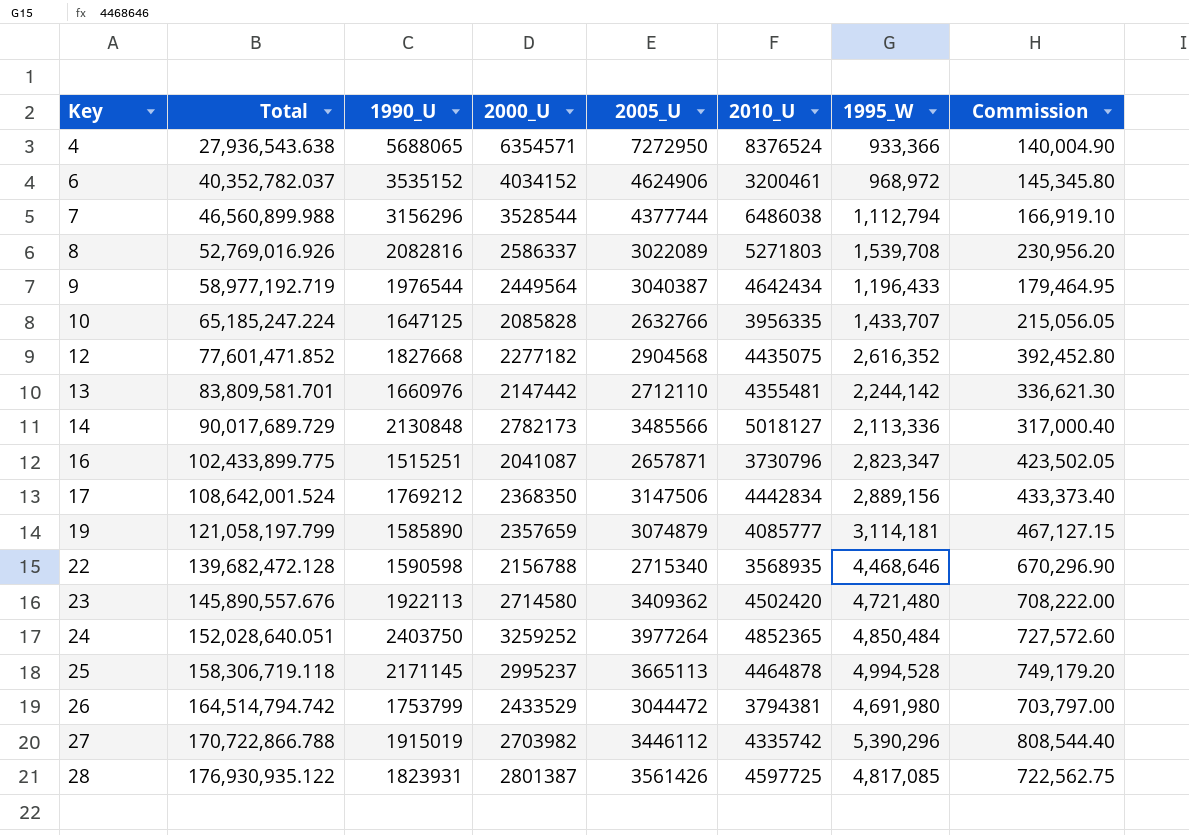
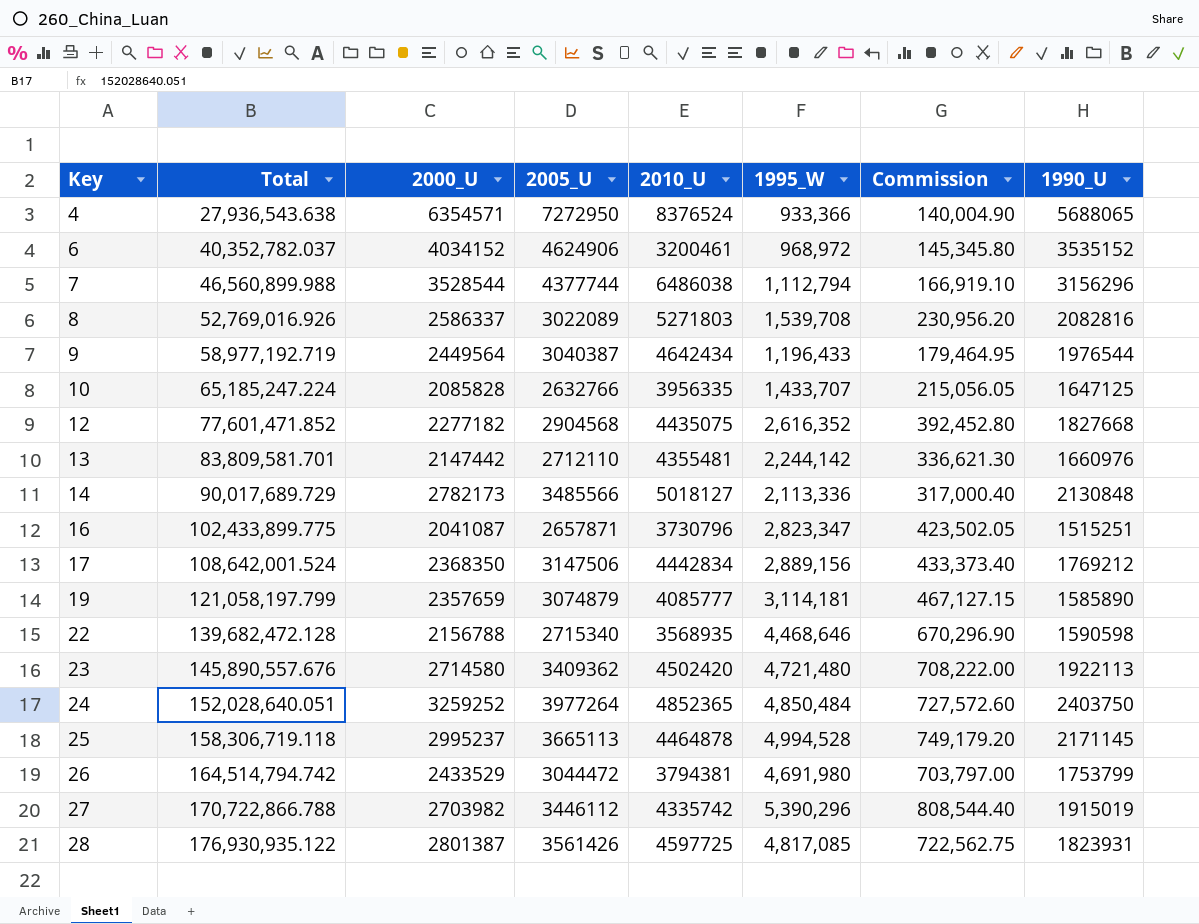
column 1990_U | position: 3 -> 8

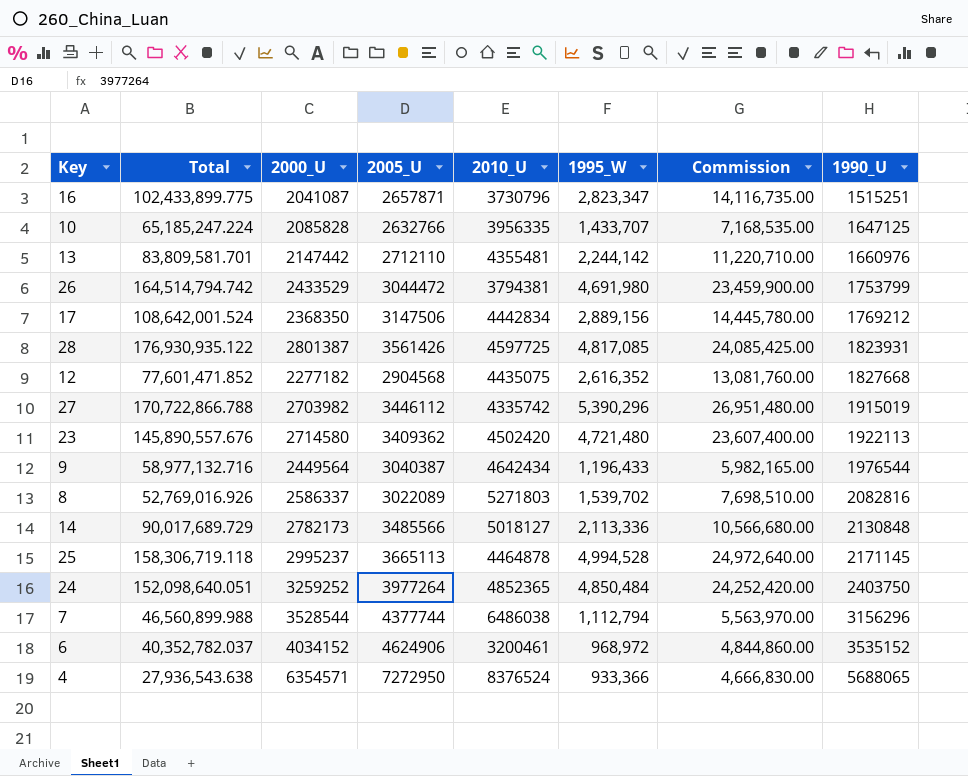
row order: Key ascending -> 1990_U ascending
column Commission | formula: [1995_W] * 0.15 -> [1995_W] * 5
row 19: 121,058,197.799 | 2357659 | 3074879 | 4085777 | 3,114,181 | 467,127.15 | 1585890 -> none
row 22: 139,682,472.128 | 2156788 | 2715340 | 3568935 | 4,468,646 | 670,296.90 | 1590598 -> none
9 | Total: 58,977,192.719 -> 58,977,132.716
8 | 1995_W: 1,539,708 -> 1,539,702
24 | Total: 152,028,640.051 -> 152,098,640.051

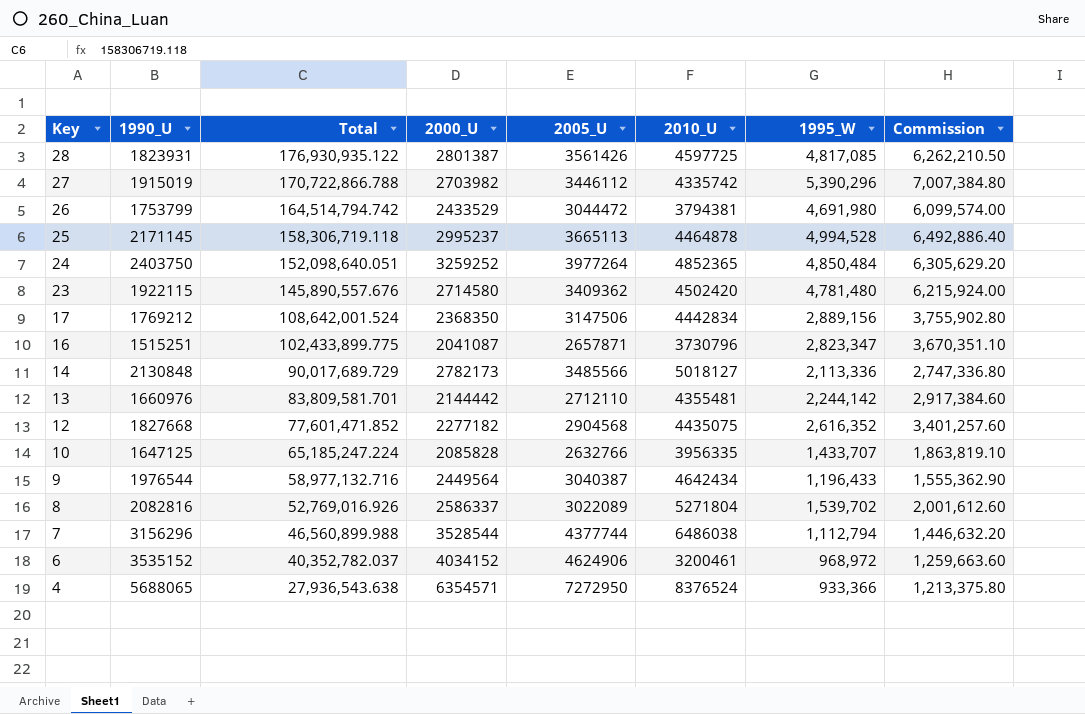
row order: 1990_U ascending -> Key descending
column 1990_U | position: 8 -> 2
column Commission | formula: [1995_W] * 5 -> [1995_W] * 1.3
23 | 1990_U: 1922113 -> 1922115
23 | 1995_W: 4,721,480 -> 4,781,480
13 | 2000_U: 2147442 -> 2144442
8 | 2010_U: 5271803 -> 5271804

